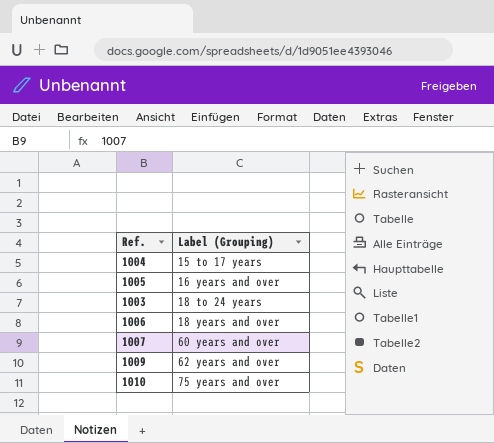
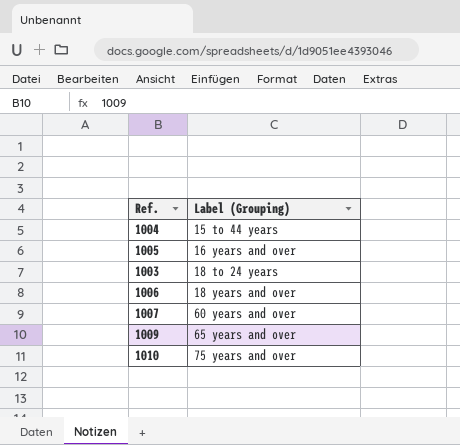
1004 | Label (Grouping): 15 to 17 years -> 15 to 44 years
1009 | Label (Grouping): 62 years and over -> 65 years and over

